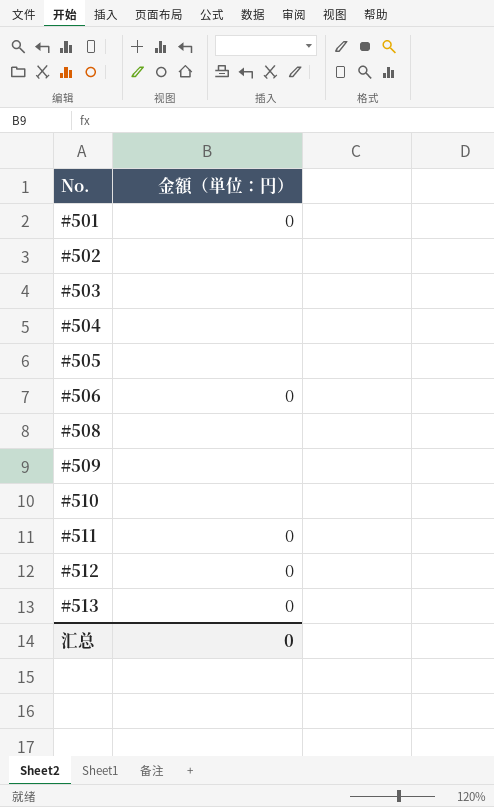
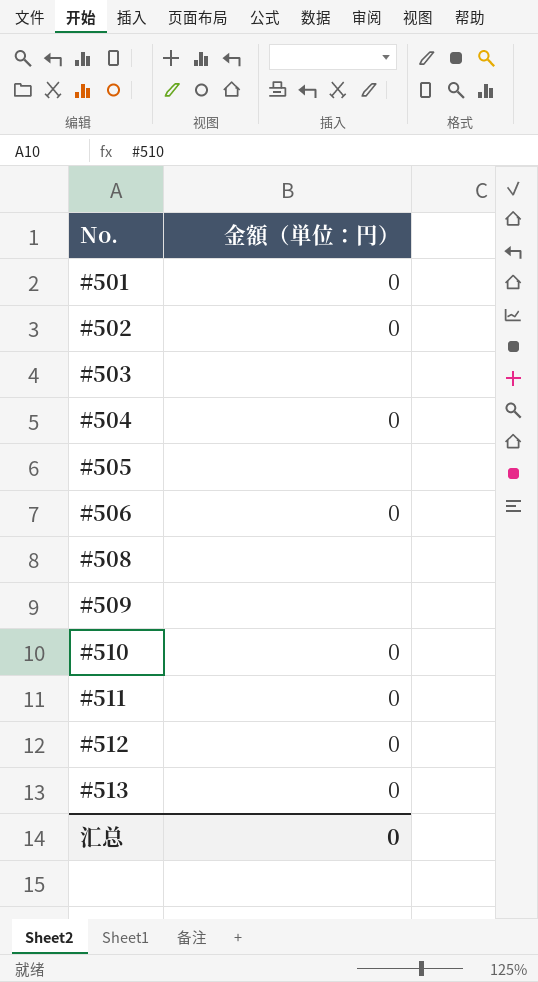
#502 | 金額（単位：円）: none -> 0
#504 | 金額（単位：円）: none -> 0
#510 | 金額（単位：円）: none -> 0

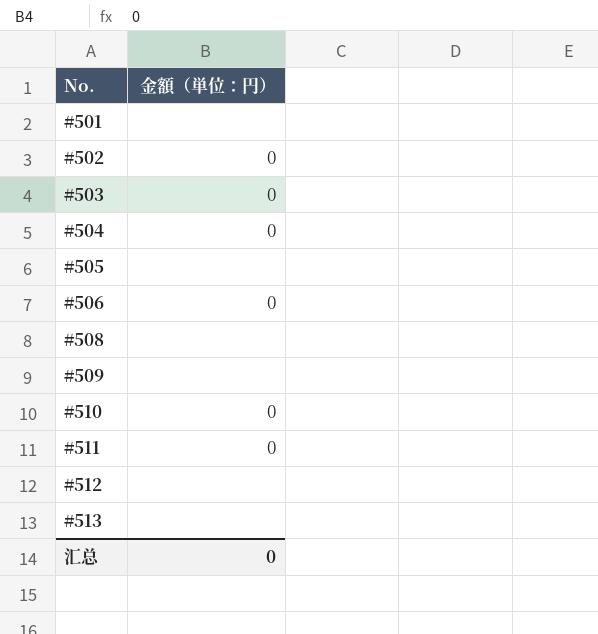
#501 | 金額（単位：円）: 0 -> none
#503 | 金額（単位：円）: none -> 0
#512 | 金額（単位：円）: 0 -> none
#513 | 金額（単位：円）: 0 -> none

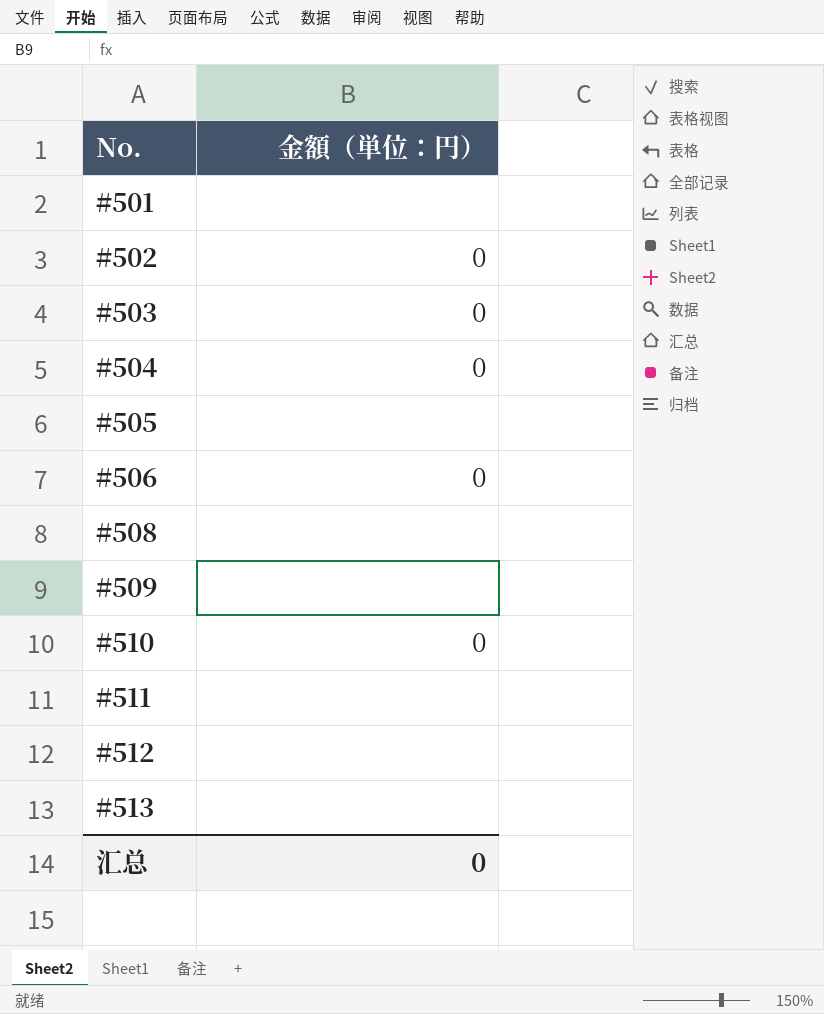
#511 | 金額（単位：円）: 0 -> none

